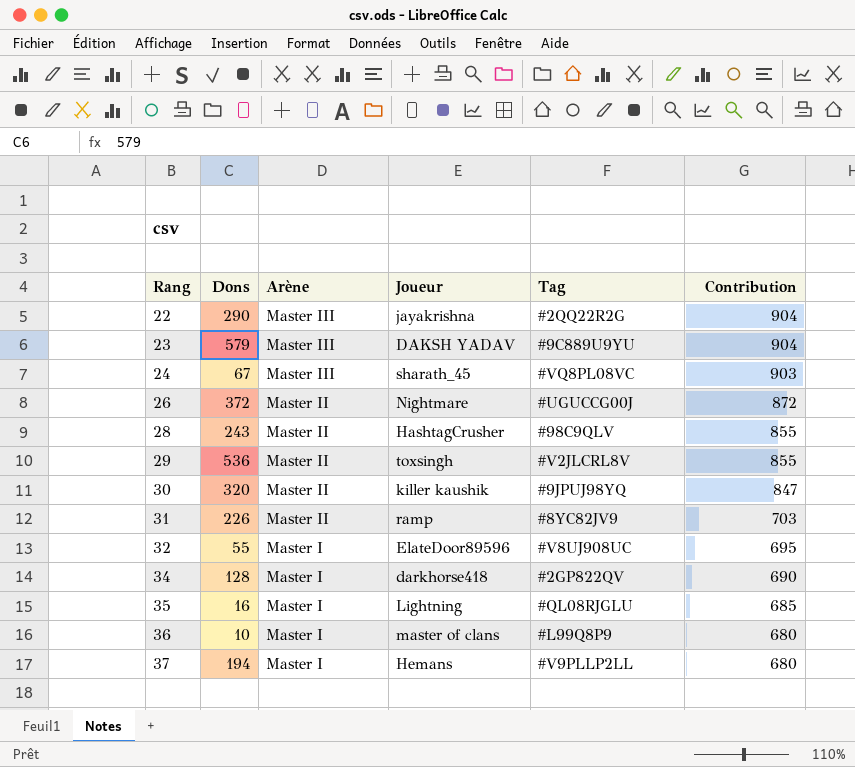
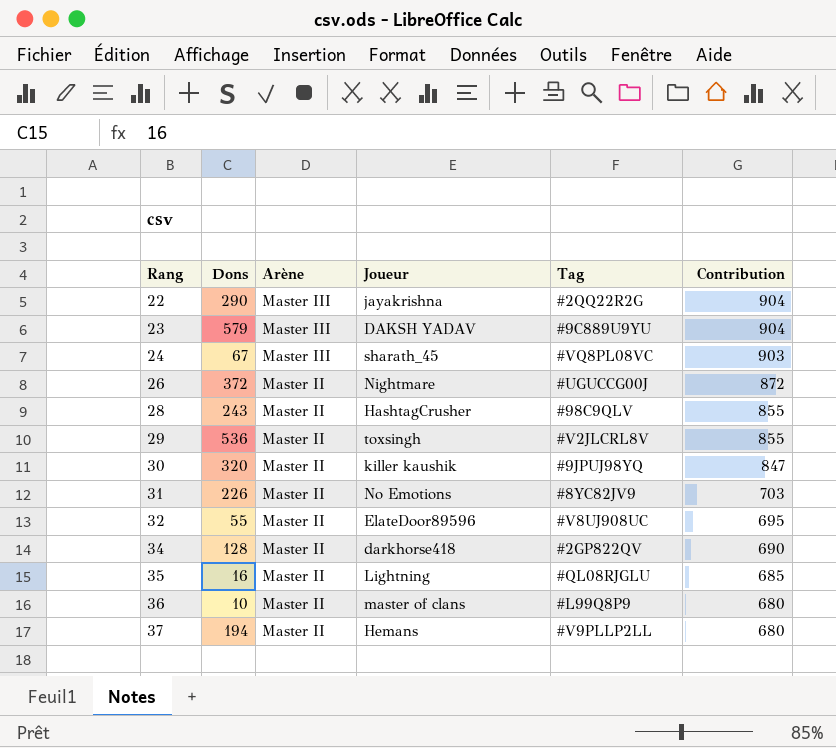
31 | Joueur: ramp -> No Emotions
32 | Arène: Master I -> Master II
34 | Arène: Master I -> Master II
35 | Arène: Master I -> Master II
36 | Arène: Master I -> Master II
37 | Arène: Master I -> Master II

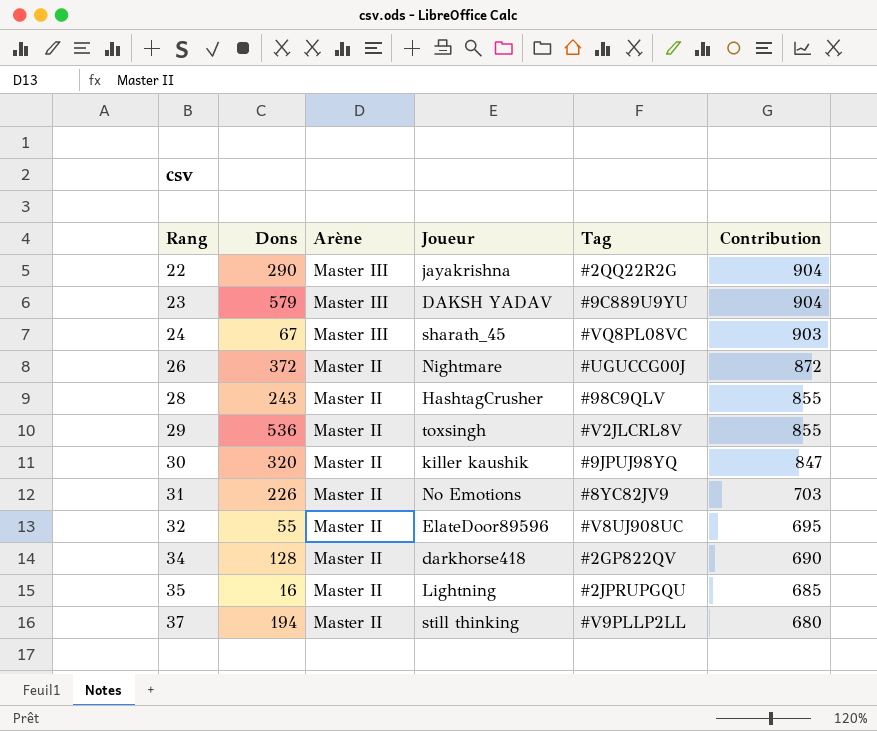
row 36: 10 | Master II | master of clans | #L99Q8P9 | 680 -> none
35 | Tag: #QL08RJGLU -> #2JPRUPGQU
37 | Joueur: Hemans -> still thinking

